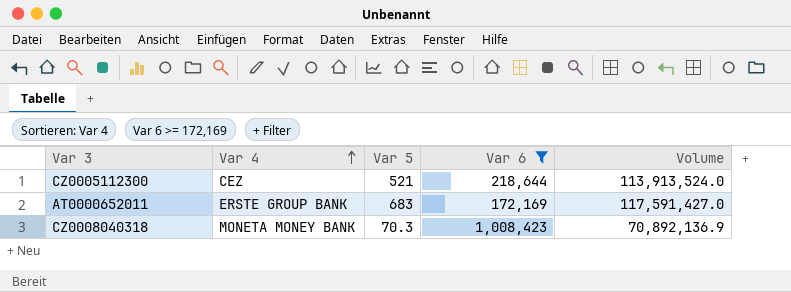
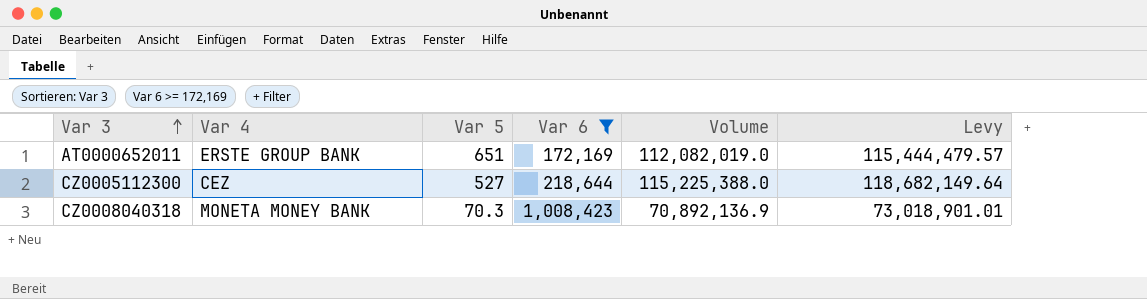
row order: Var 4 ascending -> Var 3 ascending
column Levy | formula: none -> [Volume] * 1.03
AT0000652011 | Var 5: 683 -> 651
AT0000652011 | Volume: 117,591,427.0 -> 112,082,019.0
CZ0005112300 | Var 5: 521 -> 527
CZ0005112300 | Volume: 113,913,524.0 -> 115,225,388.0

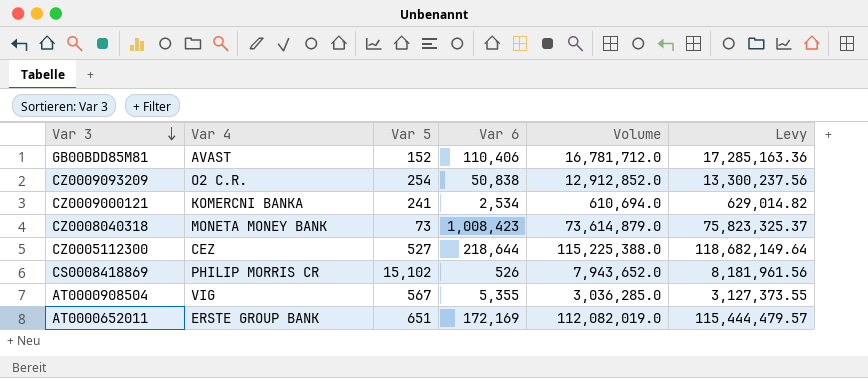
filter: Var 6 >= 172,169 -> none
row order: Var 3 ascending -> Var 3 descending
CZ0008040318 | Var 5: 70.3 -> 73
CZ0008040318 | Volume: 70,892,136.9 -> 73,614,879.0
CZ0008040318 | Levy: 73,018,901.01 -> 75,823,325.37

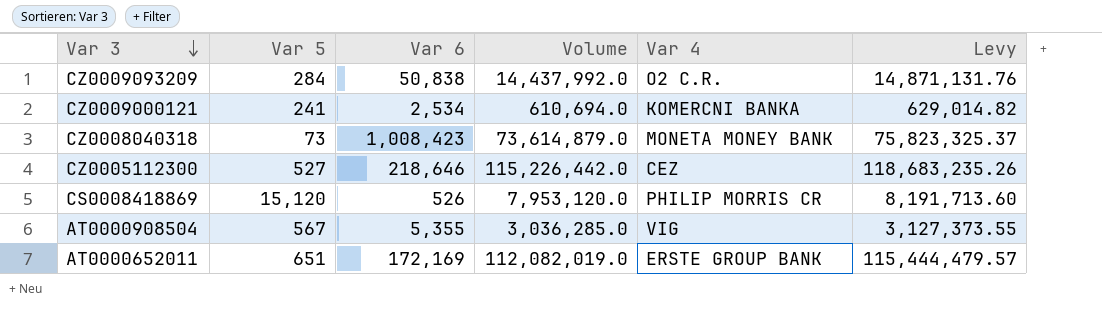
column Var 4 | position: 2 -> 5
row GB00BDD85M81: AVAST | 152 | 110,406 | 16,781,712.0 | 17,285,163.36 -> none
CZ0009093209 | Var 5: 254 -> 284
CZ0009093209 | Volume: 12,912,852.0 -> 14,437,992.0
CZ0009093209 | Levy: 13,300,237.56 -> 14,871,131.76
CZ0005112300 | Var 6: 218,644 -> 218,646
CZ0005112300 | Volume: 115,225,388.0 -> 115,226,442.0
CZ0005112300 | Levy: 118,682,149.64 -> 118,683,235.26
CS0008418869 | Var 5: 15,102 -> 15,120
CS0008418869 | Volume: 7,943,652.0 -> 7,953,120.0
CS0008418869 | Levy: 8,181,961.56 -> 8,191,713.60

